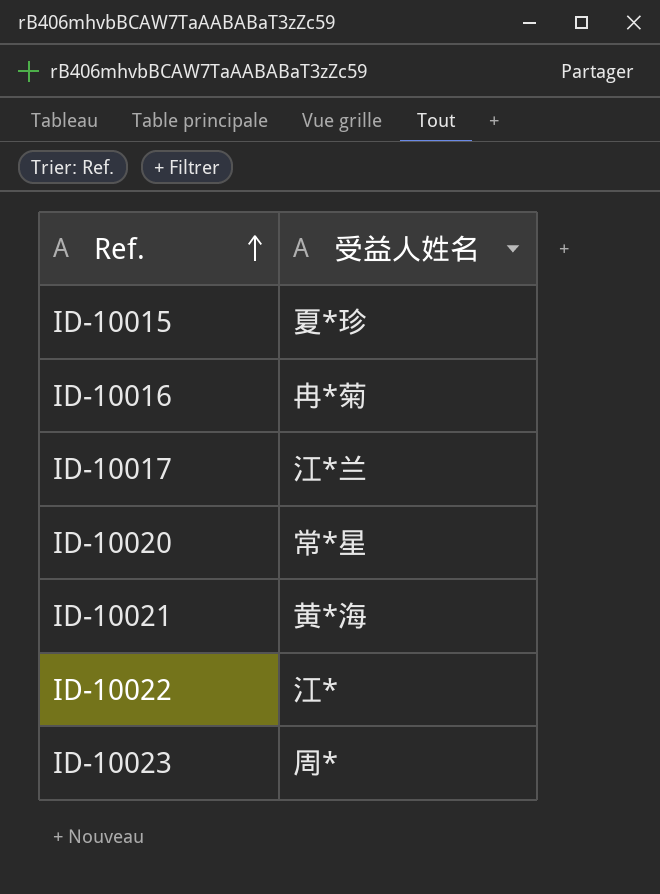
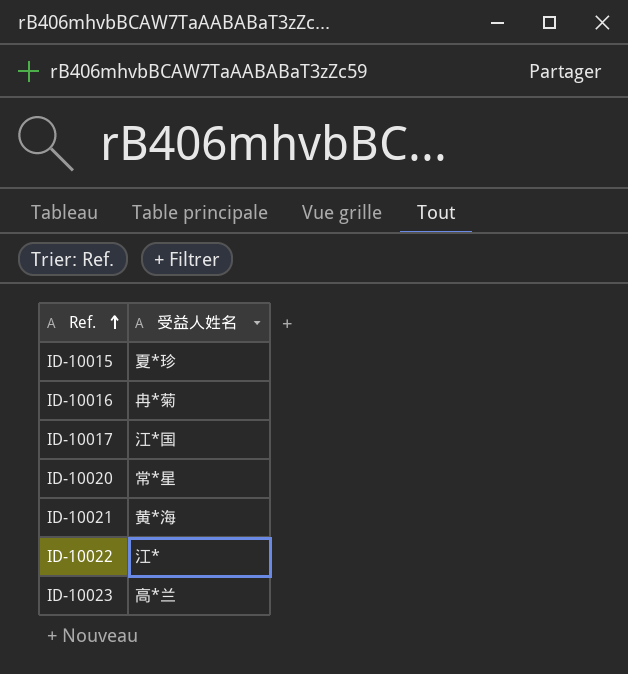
ID-10017 | 受益人姓名: 江*兰 -> 江*国
ID-10023 | 受益人姓名: 周* -> 高*兰

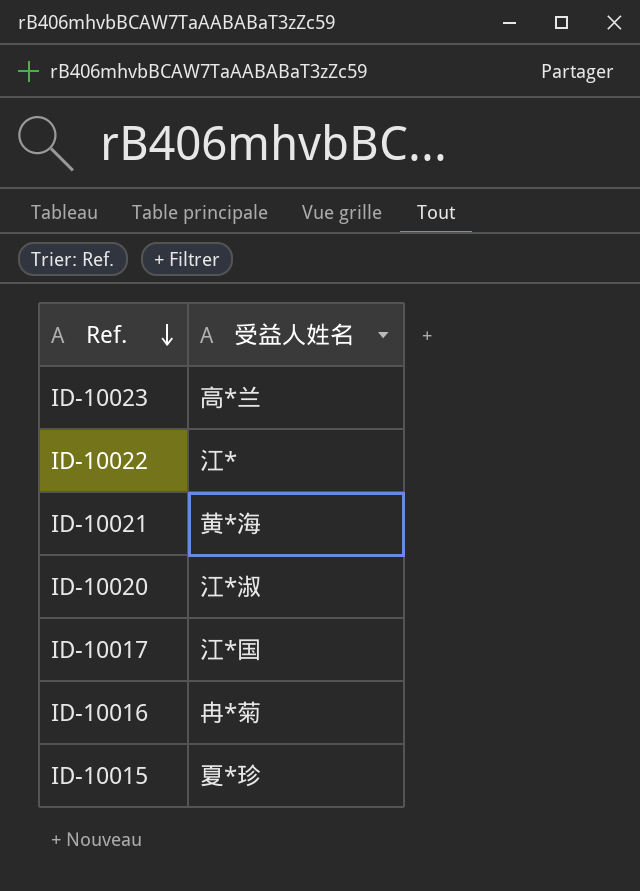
row order: Ref. ascending -> Ref. descending
ID-10020 | 受益人姓名: 常*星 -> 江*淑

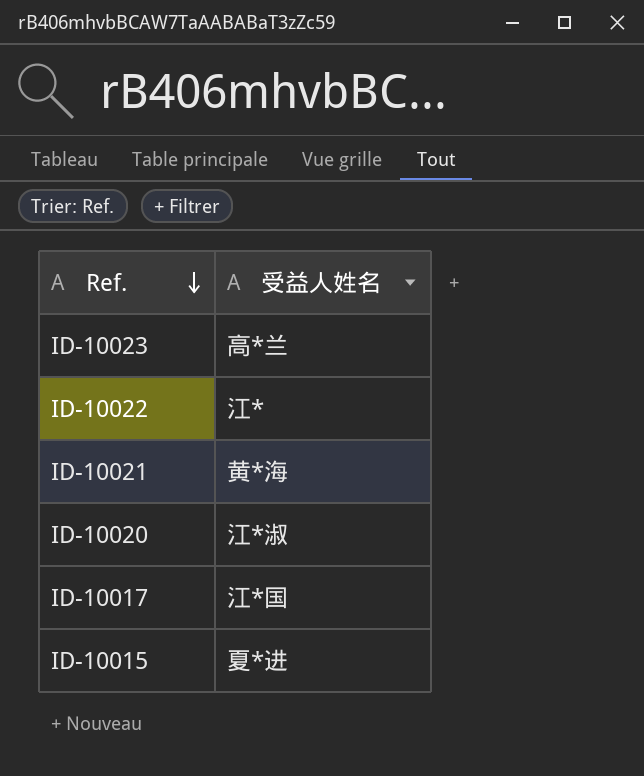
row ID-10016: 冉*菊 -> none
ID-10015 | 受益人姓名: 夏*珍 -> 夏*进

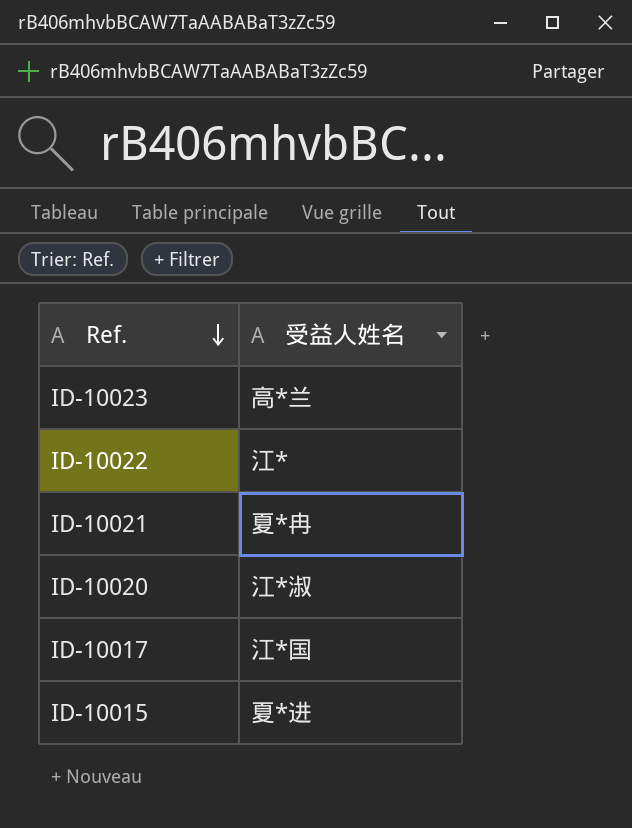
ID-10021 | 受益人姓名: 黄*海 -> 夏*冉

